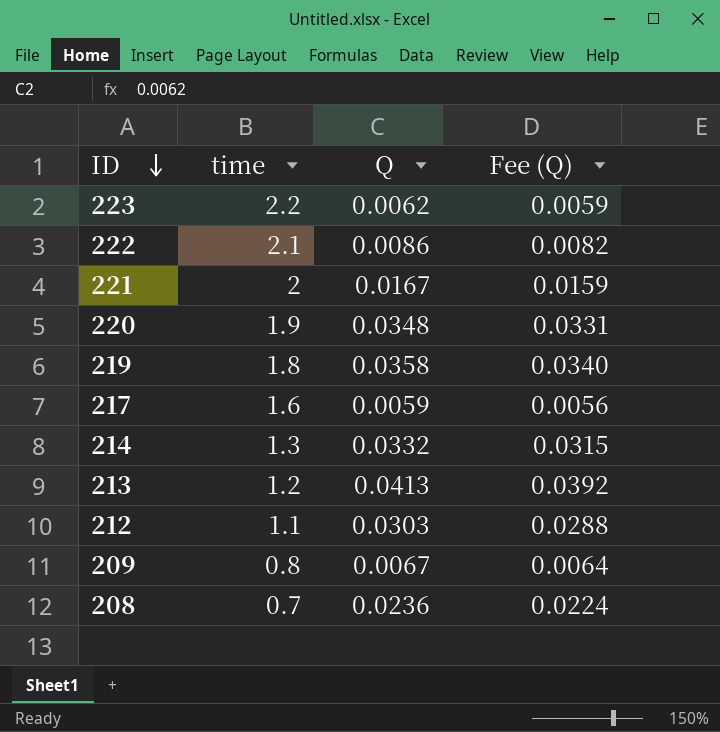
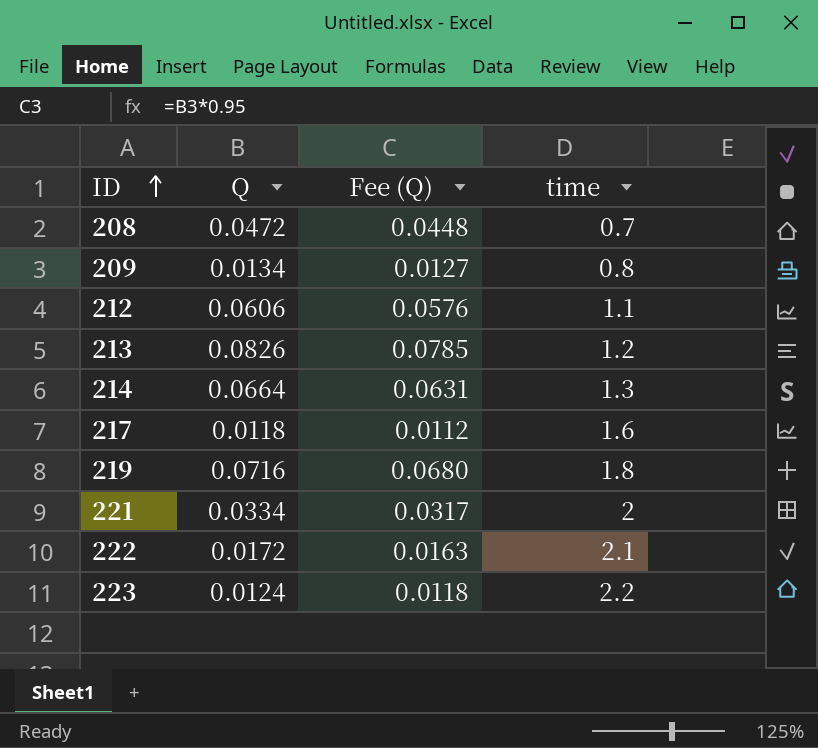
row order: ID descending -> ID ascending
column time | position: 2 -> 4
row 220: 1.9 | 0.0348 | 0.0331 -> none
208 | Q: 0.0236 -> 0.0472
208 | Fee (Q): 0.0224 -> 0.0448
209 | Q: 0.0067 -> 0.0134
209 | Fee (Q): 0.0064 -> 0.0127
212 | Q: 0.0303 -> 0.0606
212 | Fee (Q): 0.0288 -> 0.0576
213 | Q: 0.0413 -> 0.0826
213 | Fee (Q): 0.0392 -> 0.0785
214 | Q: 0.0332 -> 0.0664
214 | Fee (Q): 0.0315 -> 0.0631
217 | Q: 0.0059 -> 0.0118
217 | Fee (Q): 0.0056 -> 0.0112
219 | Q: 0.0358 -> 0.0716
219 | Fee (Q): 0.0340 -> 0.0680
221 | Q: 0.0167 -> 0.0334
221 | Fee (Q): 0.0159 -> 0.0317
222 | Q: 0.0086 -> 0.0172
222 | Fee (Q): 0.0082 -> 0.0163
223 | Q: 0.0062 -> 0.0124
223 | Fee (Q): 0.0059 -> 0.0118

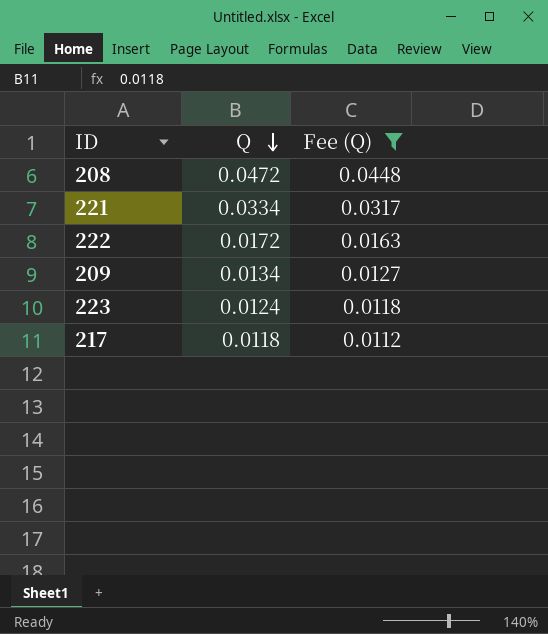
filter: none -> Fee (Q) <= 0.0448
row order: ID ascending -> Q descending
column time | position: 4 -> none

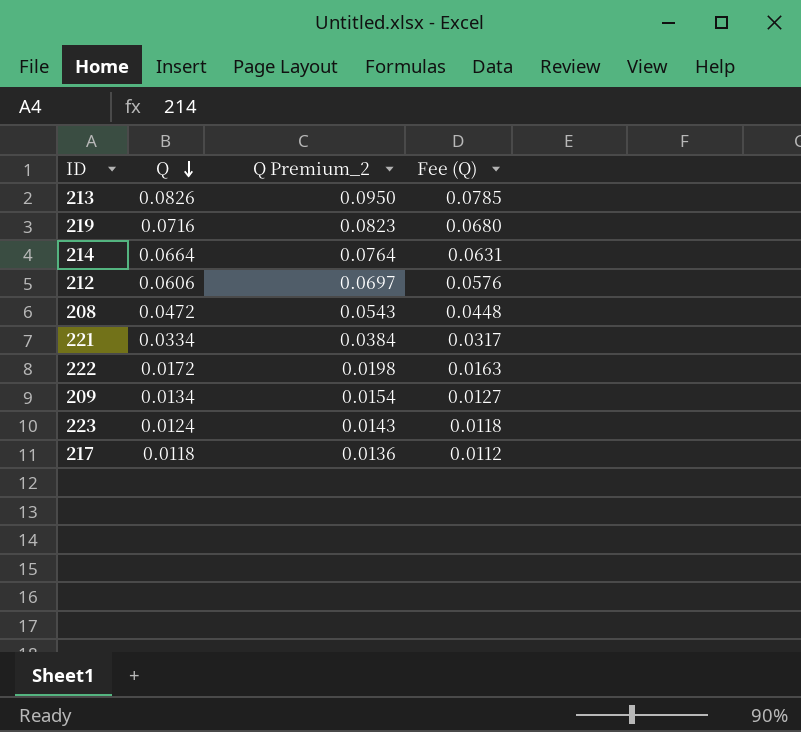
filter: Fee (Q) <= 0.0448 -> none
column Q Premium_2 | formula: none -> [Q] * 1.15

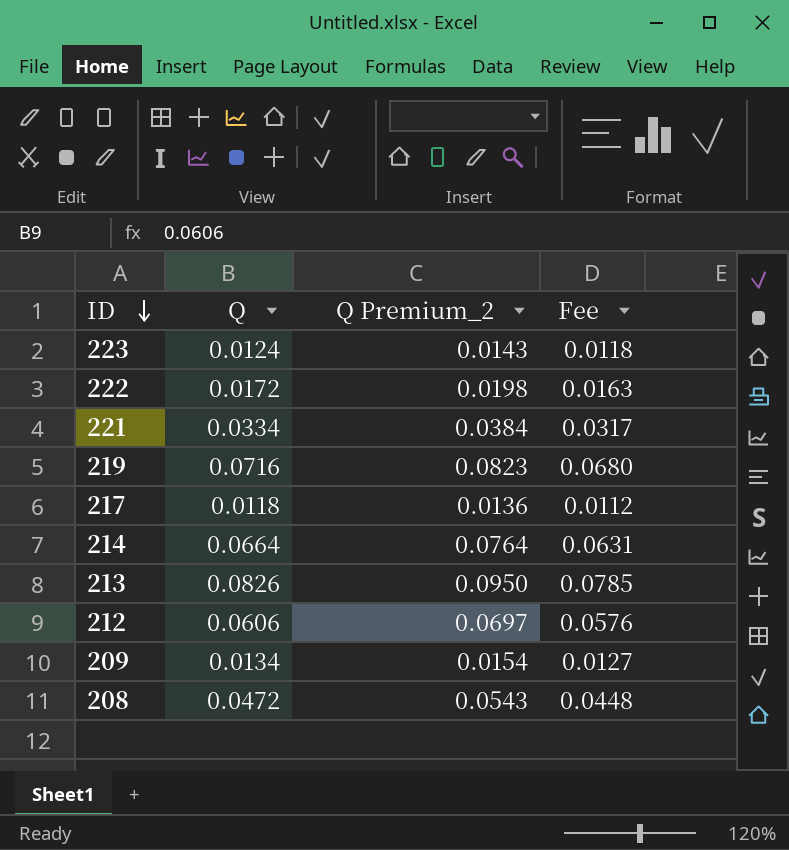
row order: Q descending -> ID descending
column name: Fee (Q) -> Fee

